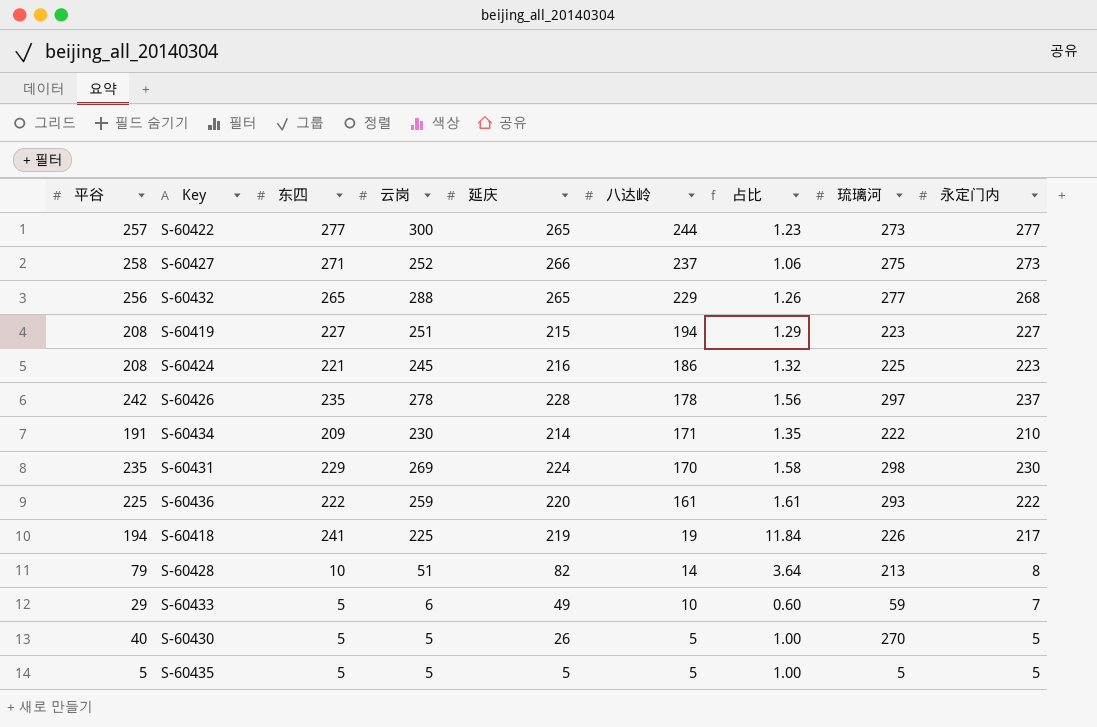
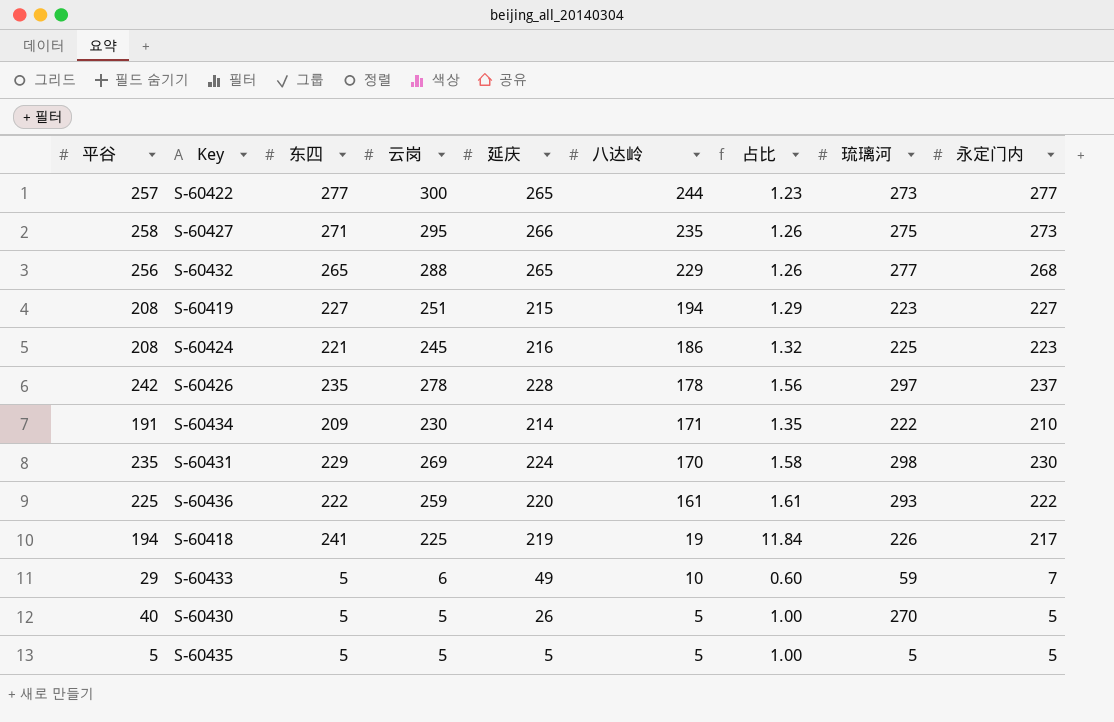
row S-60428: 79 | 10 | 51 | 82 | 14 | 3.64 | 213 | 8 -> none
S-60427 | 云岗: 252 -> 295
S-60427 | 八达岭: 237 -> 235
S-60427 | 占比: 1.06 -> 1.26

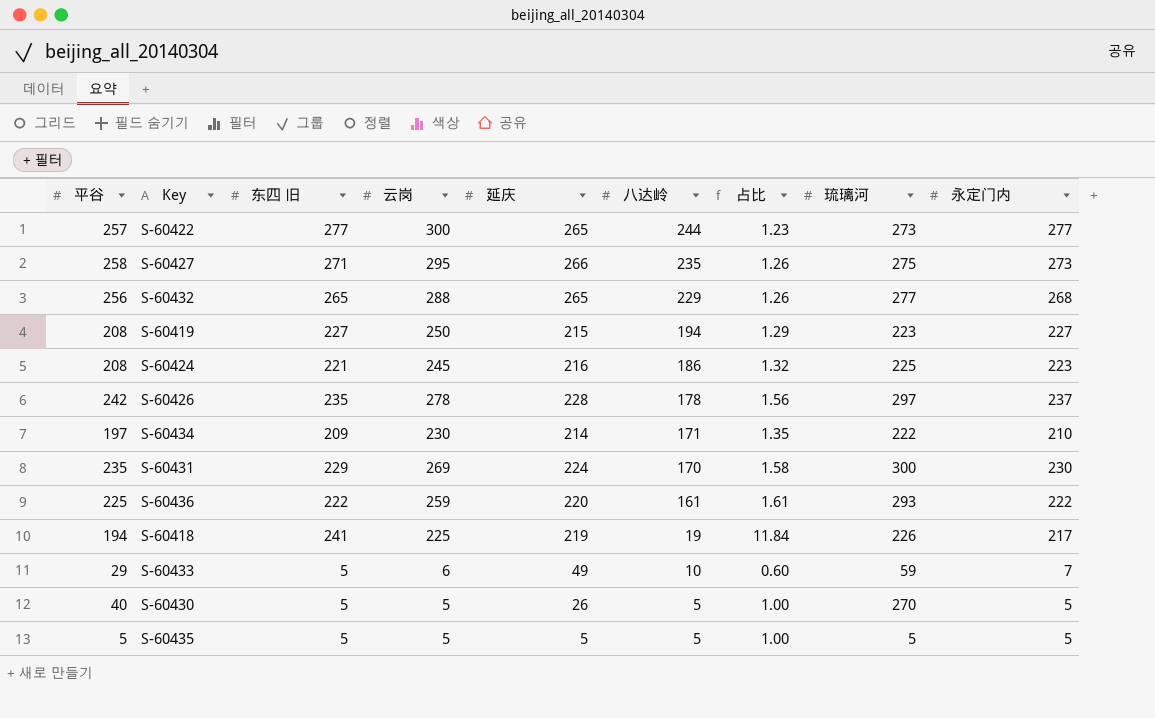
column name: 东四 -> 东四 旧
S-60419 | 云岗: 251 -> 250
S-60434 | 平谷: 191 -> 197
S-60431 | 琉璃河: 298 -> 300

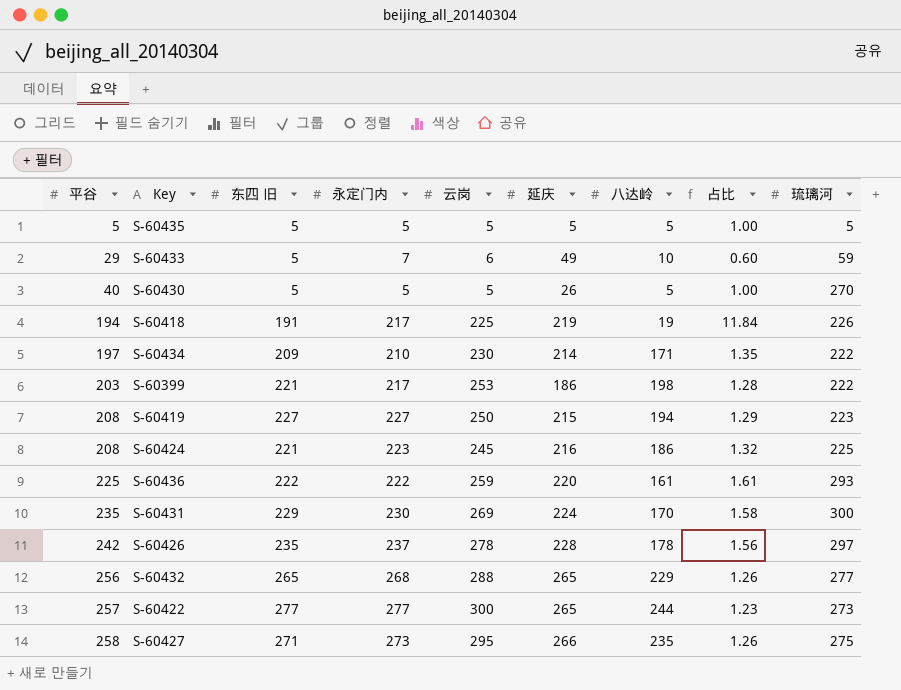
row order: 八达岭 descending -> 平谷 ascending
column 永定门内 | position: 9 -> 4
S-60418 | 东四 旧: 241 -> 191
row S-60399: none -> 203 | 221 | 217 | 253 | 186 | 198 | 1.28 | 222

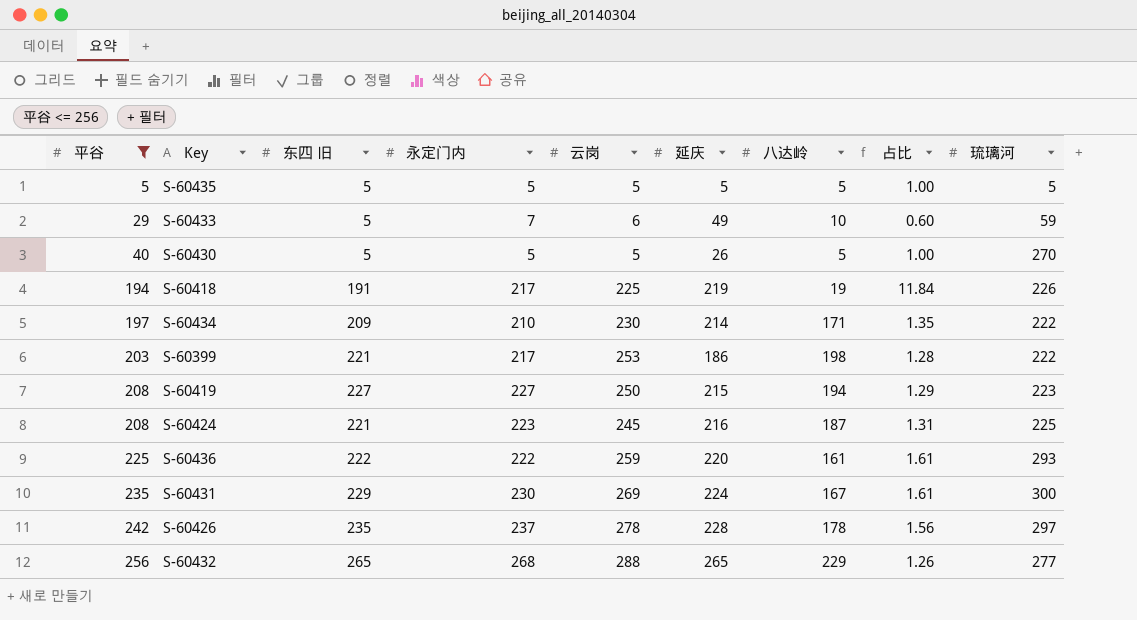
filter: none -> 平谷 <= 256
S-60424 | 八达岭: 186 -> 187
S-60424 | 占比: 1.32 -> 1.31
S-60431 | 八达岭: 170 -> 167
S-60431 | 占比: 1.58 -> 1.61

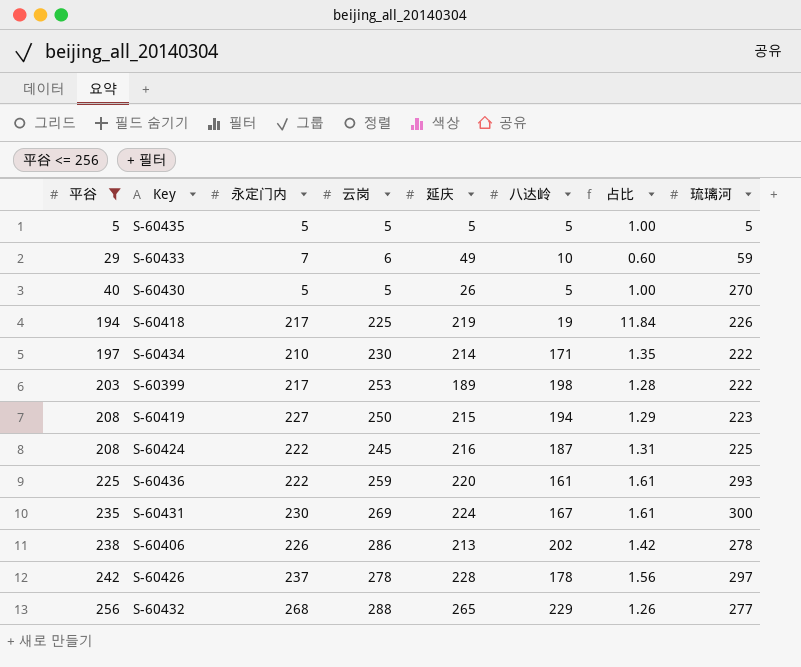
column 东四 旧 | position: 3 -> none
S-60399 | 延庆: 186 -> 189
S-60424 | 永定门内: 223 -> 222
row S-60406: none -> 238 | 226 | 286 | 213 | 202 | 1.42 | 278

